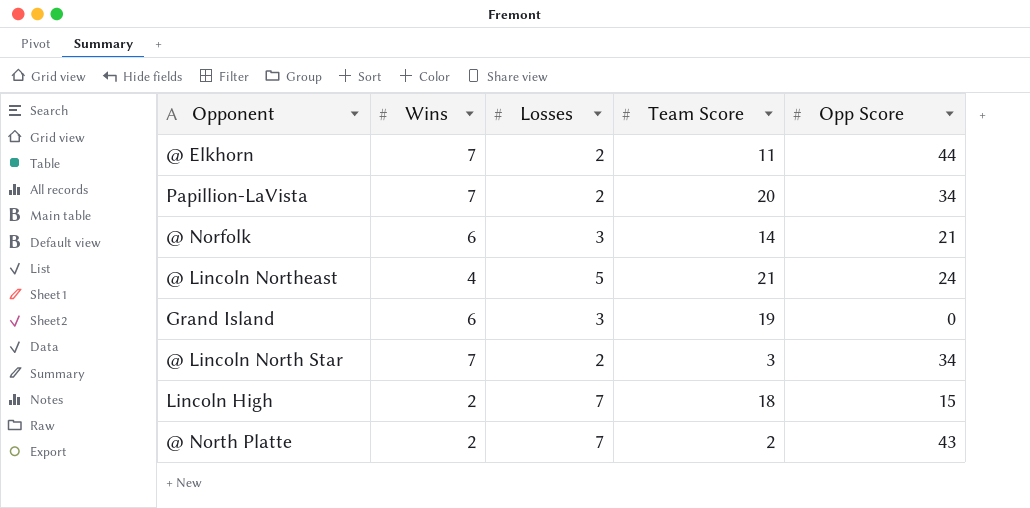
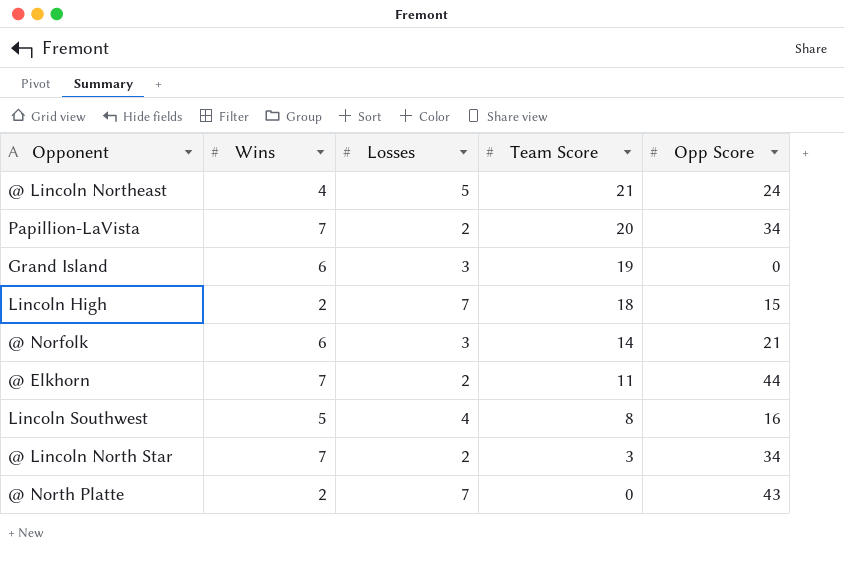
row order: none -> Team Score descending
row Lincoln Southwest: none -> 5 | 4 | 8 | 16
@ North Platte | Team Score: 2 -> 0

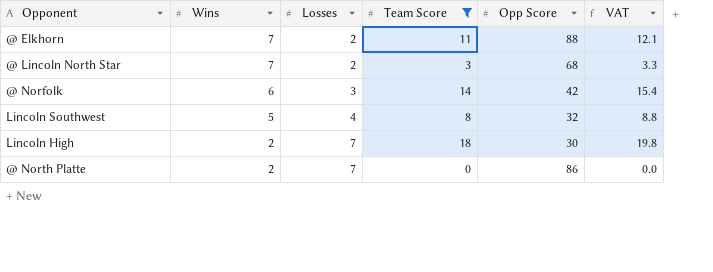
filter: none -> Team Score <= 18
row order: Team Score descending -> Wins descending
column VAT | formula: none -> [Team Score] * 1.1
@ Elkhorn | Opp Score: 44 -> 88
@ Lincoln North Star | Opp Score: 34 -> 68
@ Norfolk | Opp Score: 21 -> 42
Lincoln Southwest | Opp Score: 16 -> 32
Lincoln High | Opp Score: 15 -> 30
@ North Platte | Opp Score: 43 -> 86

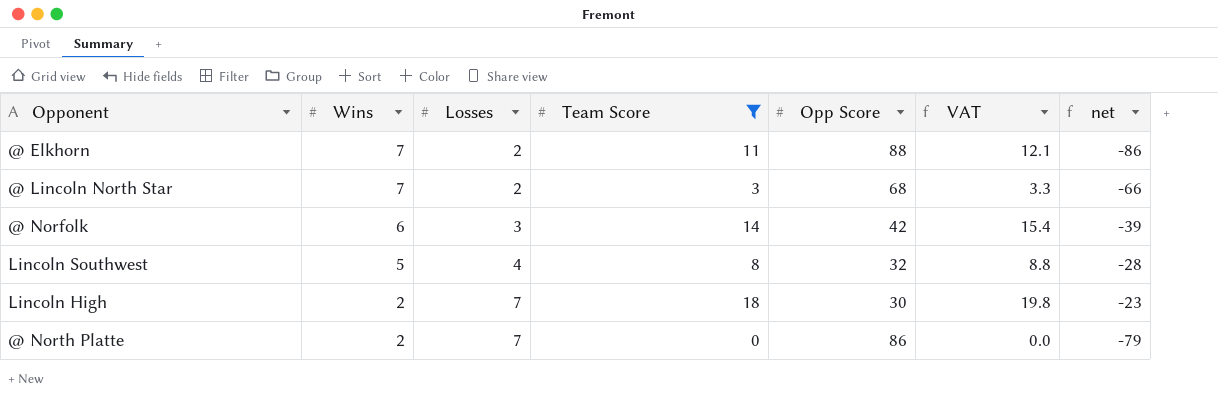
column net | formula: none -> [Losses] - [Opp Score]

